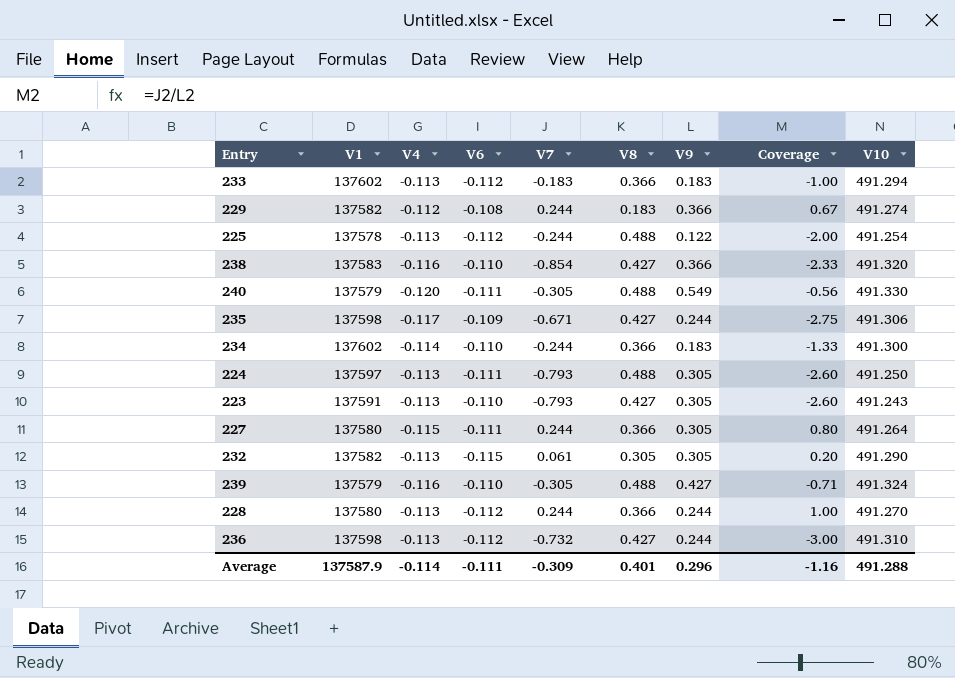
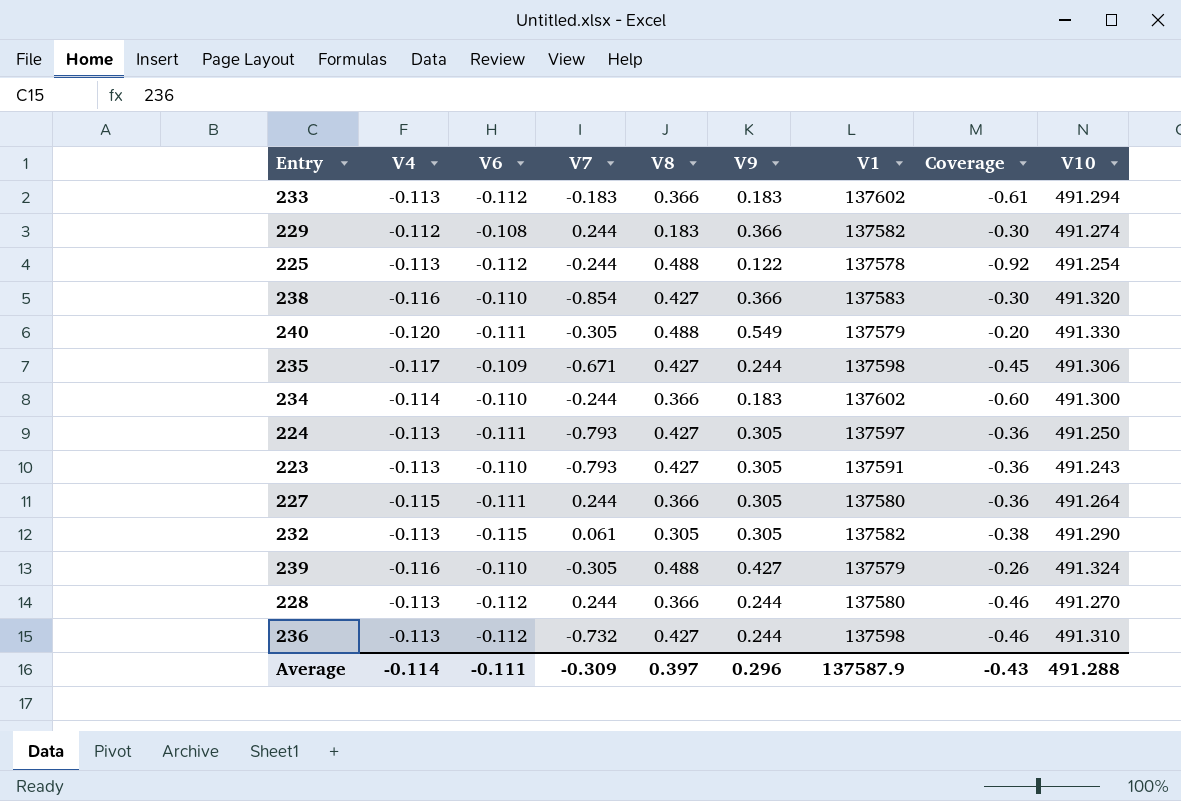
column V1 | position: 2 -> 7
column Coverage | formula: [V7] / [V9] -> [V6] / [V9]
224 | V8: 0.488 -> 0.427
Average | V8: 0.401 -> 0.397
Average | Coverage: -1.16 -> -0.43

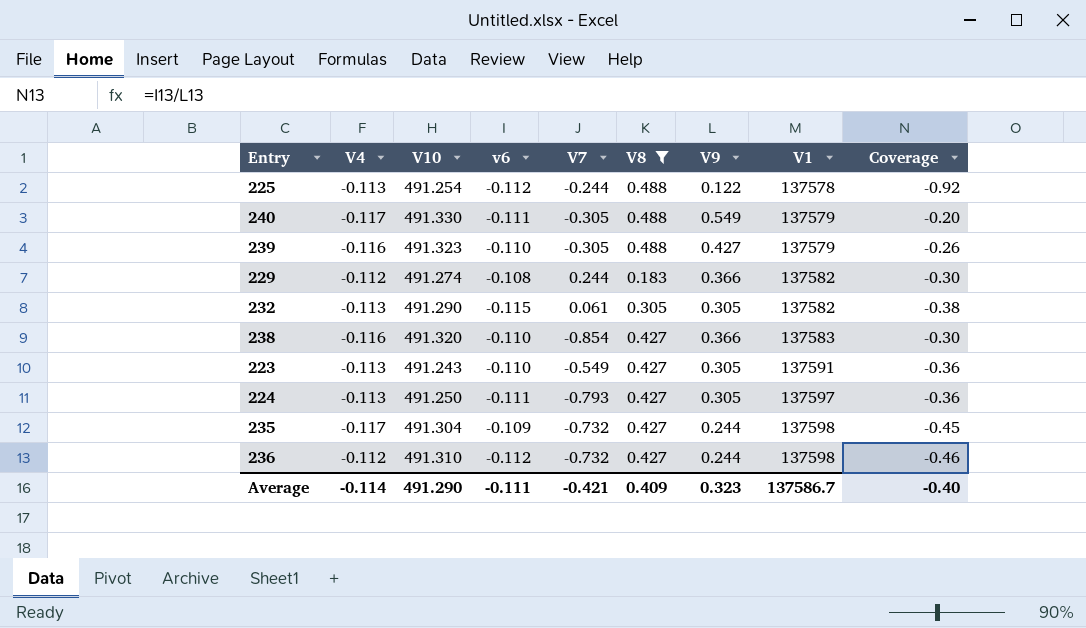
filter: none -> V8 != 0.366
row order: none -> V1 ascending
column V10 | position: 9 -> 3
column name: V6 -> v6
240 | V4: -0.120 -> -0.117
239 | V10: 491.324 -> 491.323
223 | V7: -0.793 -> -0.549
235 | V10: 491.306 -> 491.304
235 | V7: -0.671 -> -0.732
236 | V4: -0.113 -> -0.112
Average | V10: 491.288 -> 491.290
Average | V7: -0.309 -> -0.421
Average | V8: 0.397 -> 0.409
Average | V9: 0.296 -> 0.323
Average | V1: 137587.9 -> 137586.7
Average | Coverage: -0.43 -> -0.40

